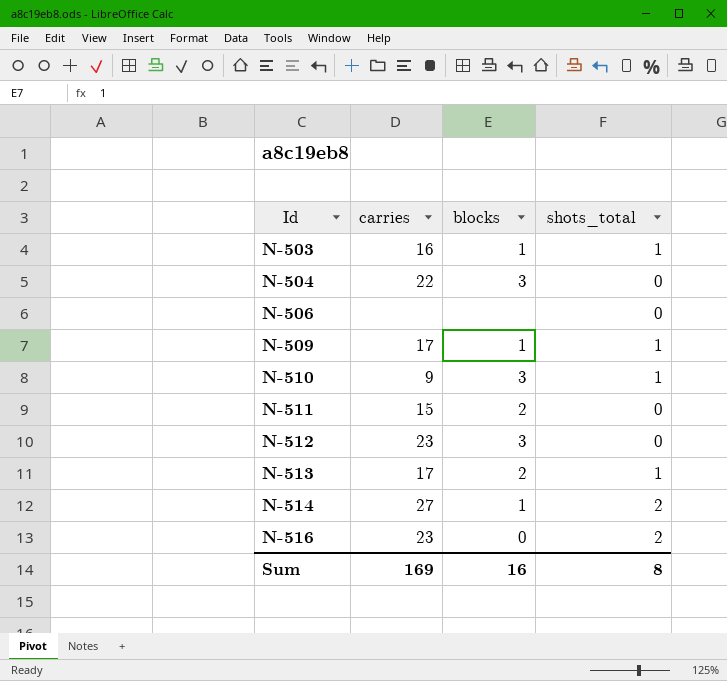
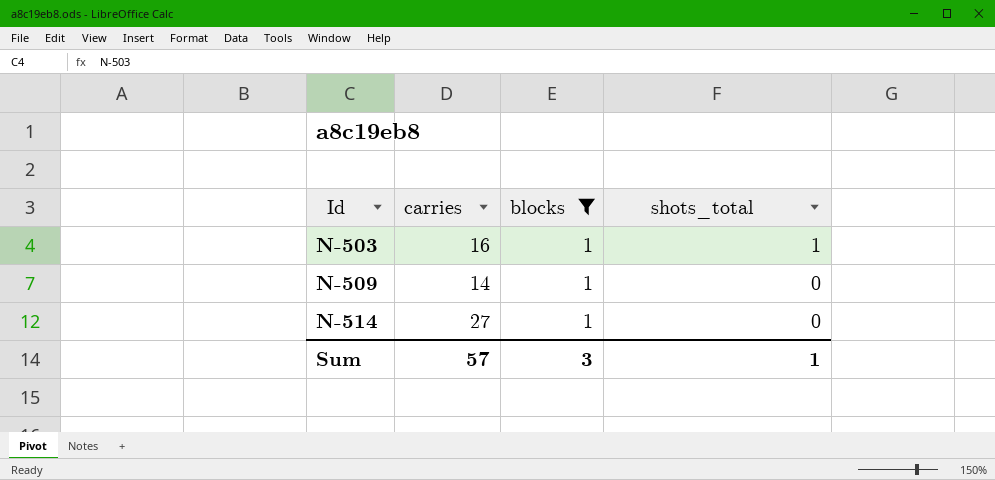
filter: none -> blocks = 1
N-509 | carries: 17 -> 14
N-509 | shots_total: 1 -> 0
N-514 | shots_total: 2 -> 0
Sum | carries: 169 -> 57
Sum | blocks: 16 -> 3
Sum | shots_total: 8 -> 1

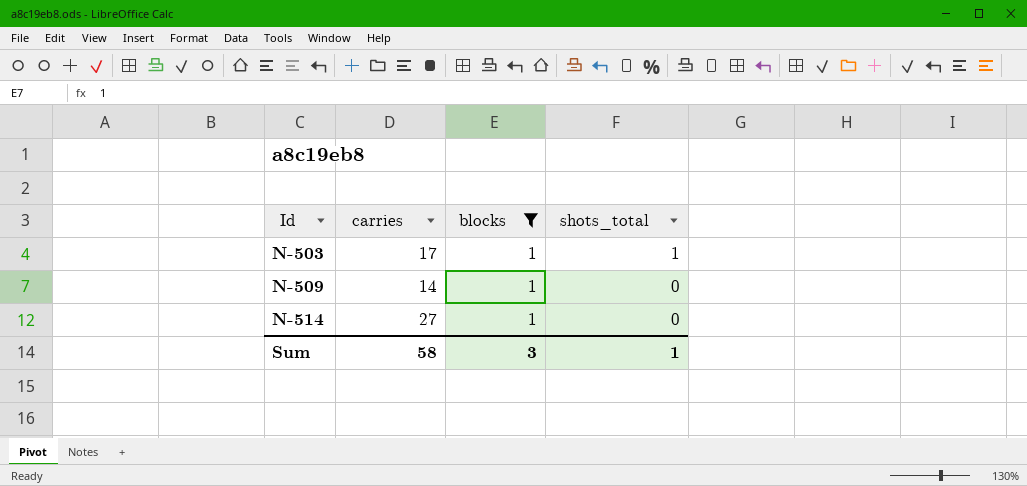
N-503 | carries: 16 -> 17
Sum | carries: 57 -> 58

